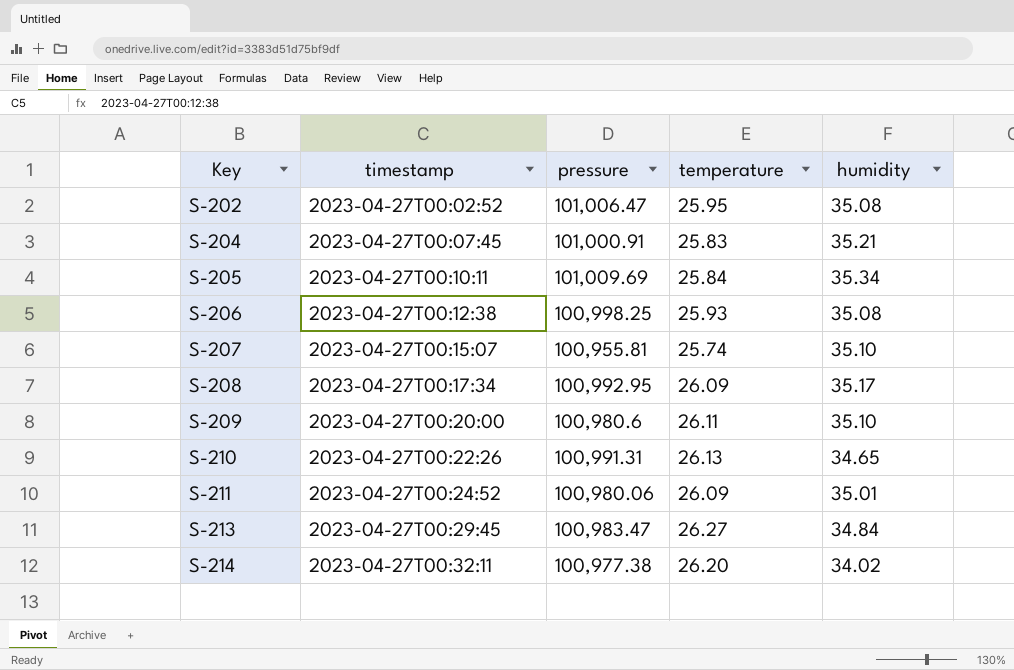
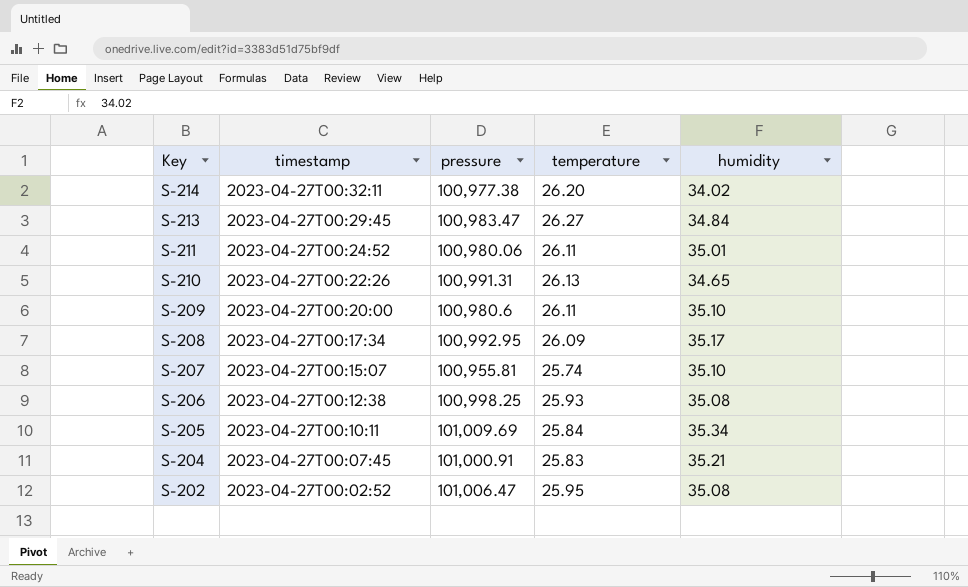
row order: Key ascending -> Key descending
S-211 | temperature: 26.09 -> 26.11

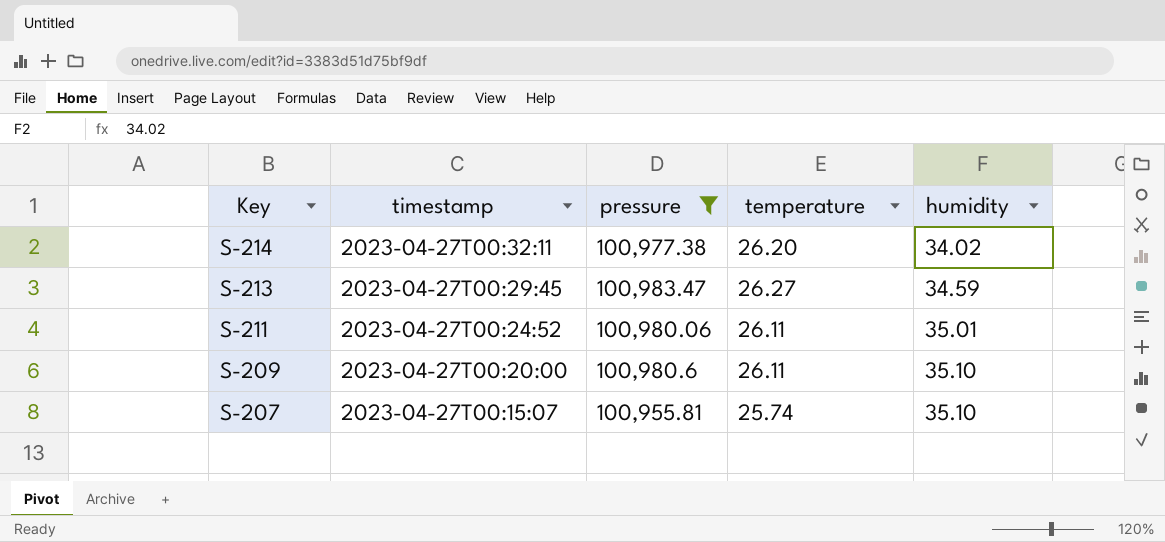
filter: none -> pressure <= 100,983.47
S-213 | humidity: 34.84 -> 34.59

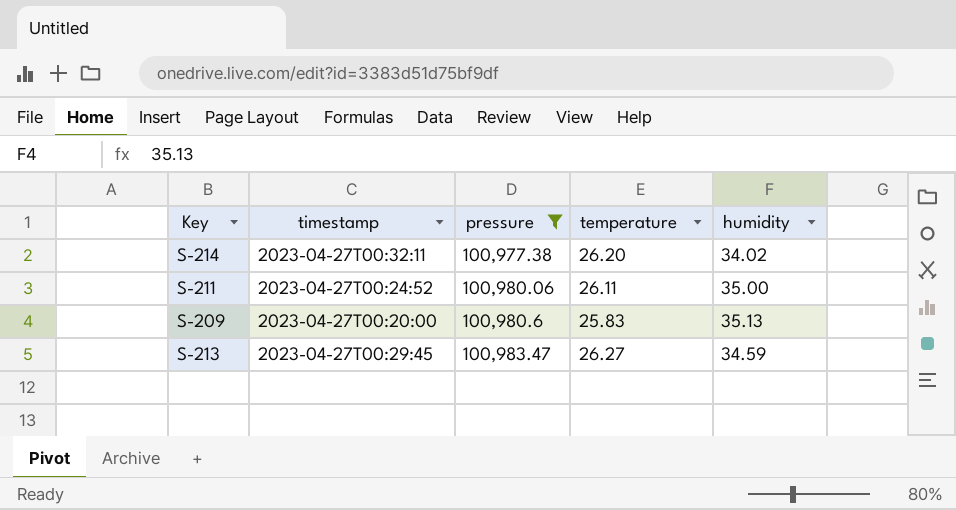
row order: Key descending -> pressure ascending
row S-207: 2023-04-27T00:15:07 | 100,955.81 | 25.74 | 35.10 -> none
S-211 | humidity: 35.01 -> 35.00
S-209 | temperature: 26.11 -> 25.83
S-209 | humidity: 35.10 -> 35.13

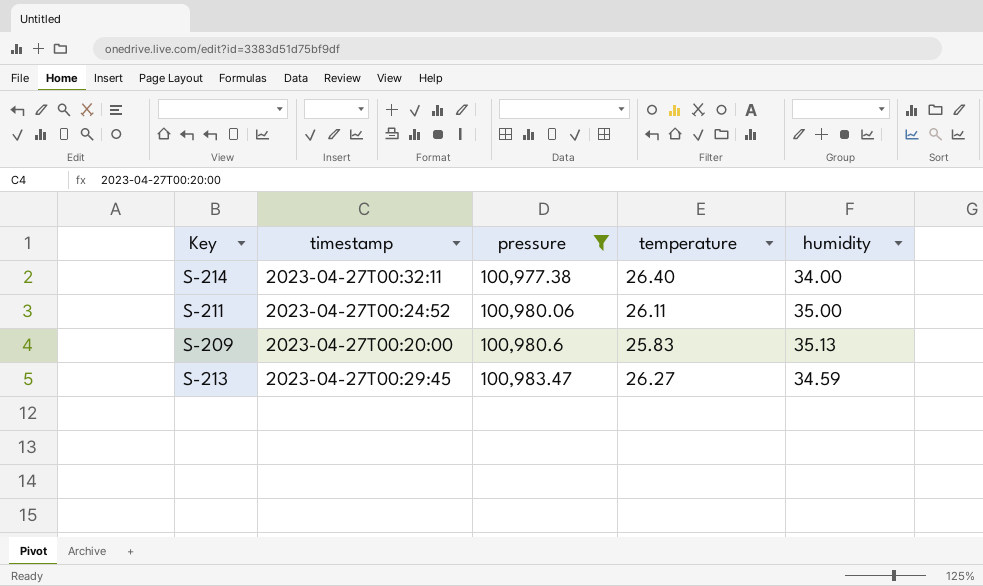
S-214 | temperature: 26.20 -> 26.40
S-214 | humidity: 34.02 -> 34.00

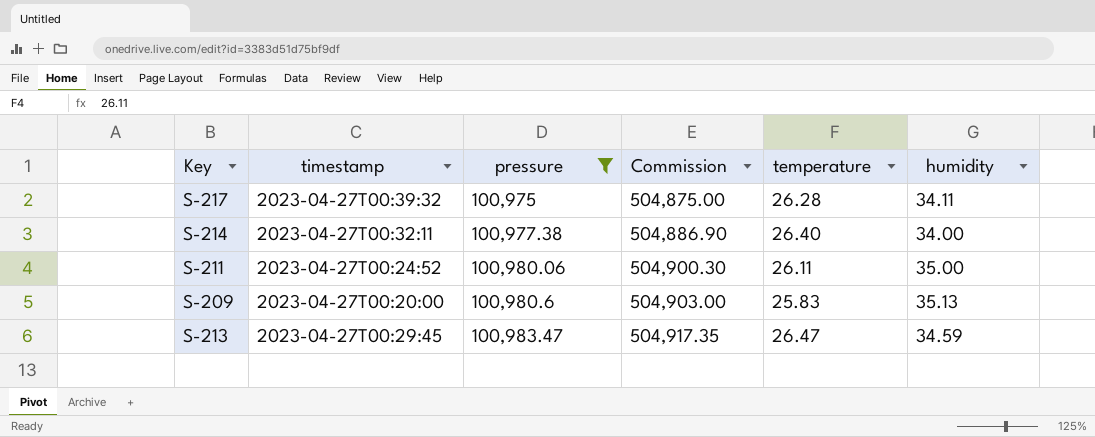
column Commission | formula: none -> [pressure] * 5
row S-217: none -> 2023-04-27T00:39:32 | 100,975 | 504,875.00 | 26.28 | 34.11
S-213 | temperature: 26.27 -> 26.47

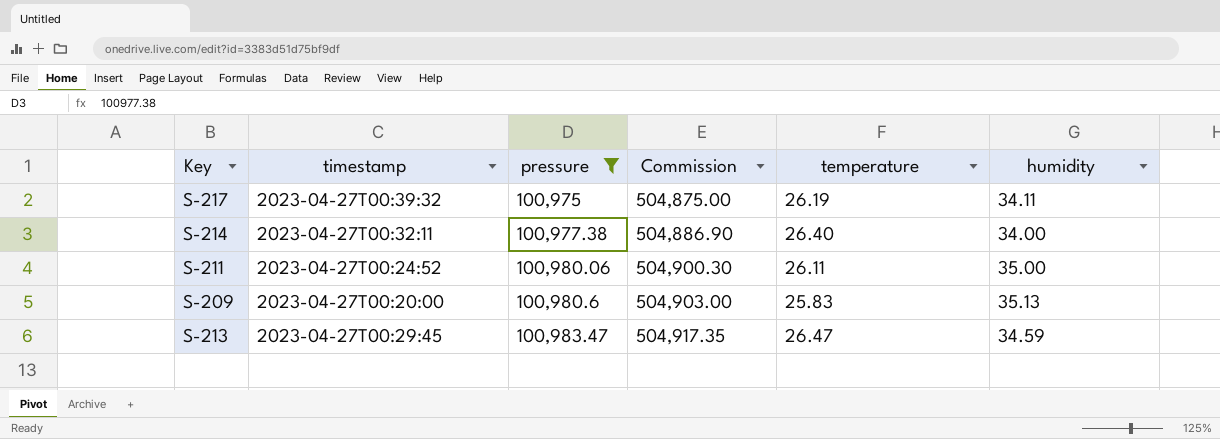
S-217 | temperature: 26.28 -> 26.19

